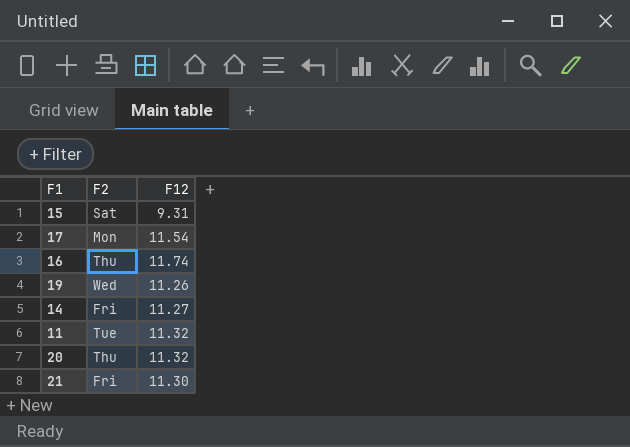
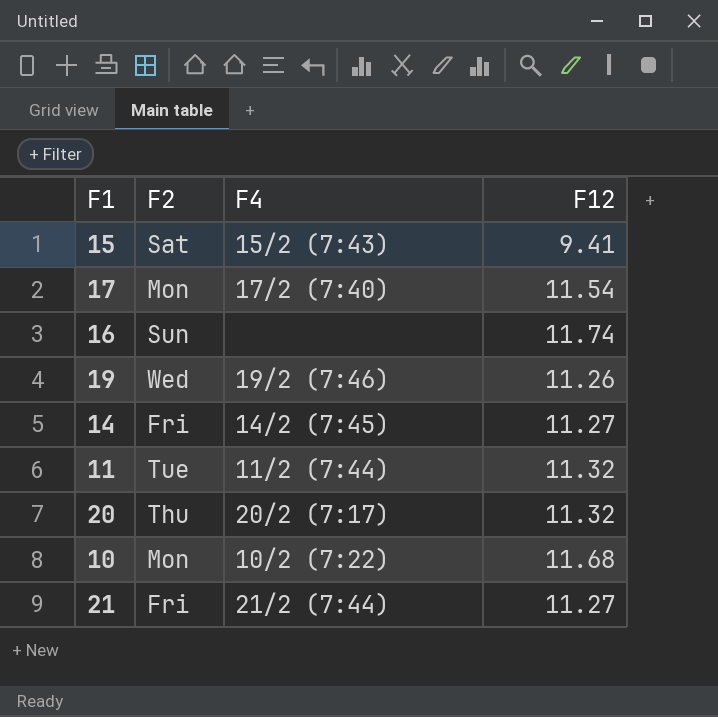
column F4 | position: none -> 3
15 | F12: 9.31 -> 9.41
16 | F2: Thu -> Sun
row 10: none -> Mon | 10/2 (7:22) | 11.68
21 | F12: 11.30 -> 11.27

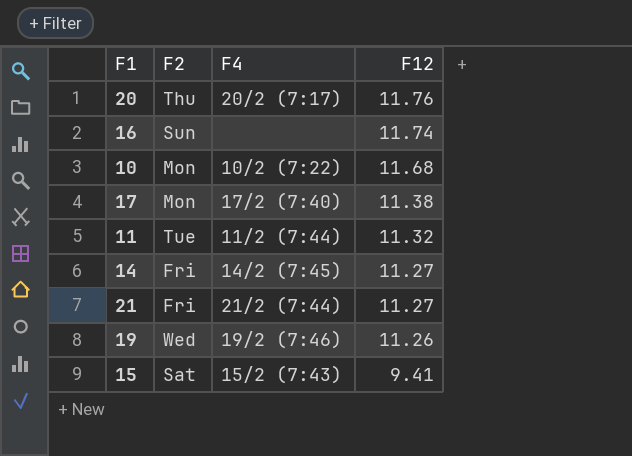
row order: none -> F12 descending
20 | F12: 11.32 -> 11.76
17 | F12: 11.54 -> 11.38

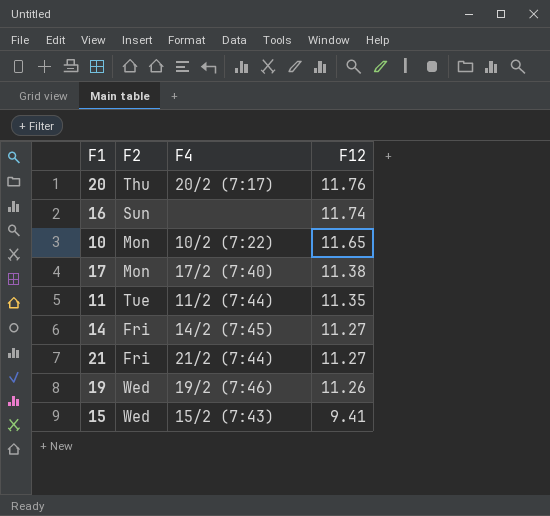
10 | F12: 11.68 -> 11.65
11 | F12: 11.32 -> 11.35
15 | F2: Sat -> Wed

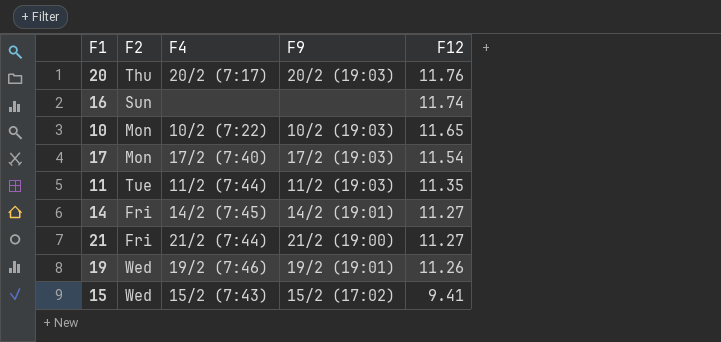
column F9 | position: none -> 4
17 | F12: 11.38 -> 11.54

